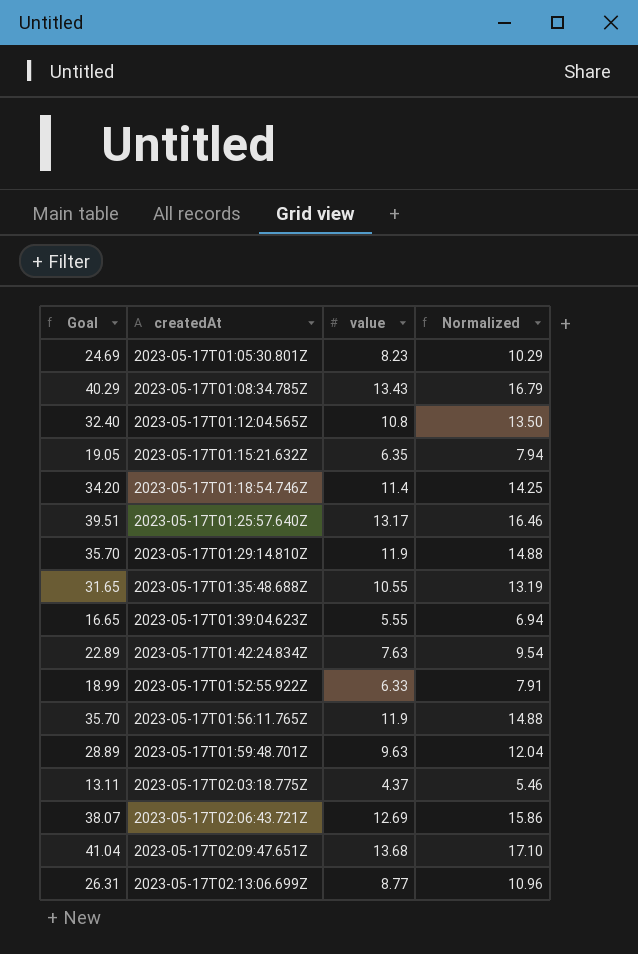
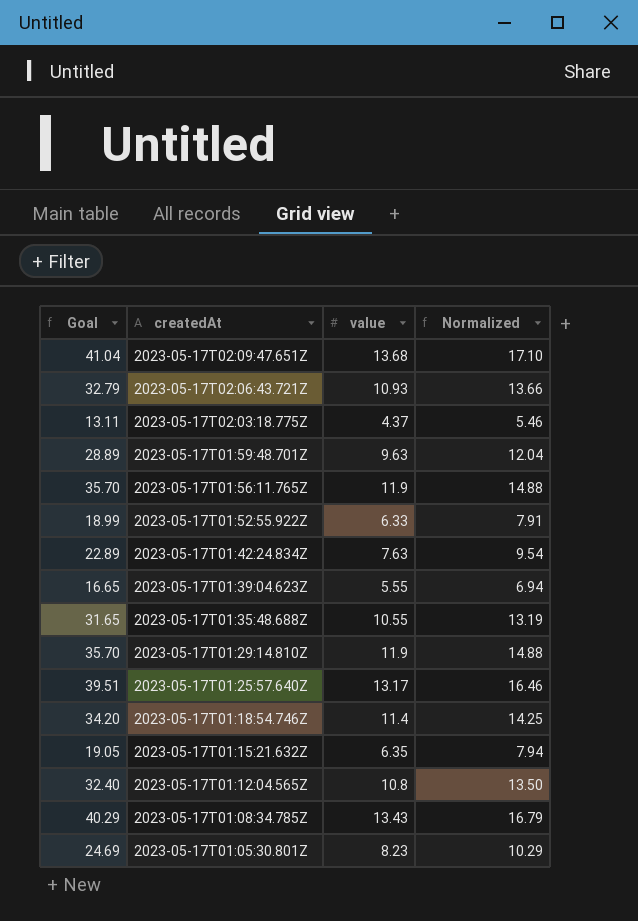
row order: createdAt ascending -> createdAt descending
row 2023-05-17T02:13:06.699Z: 26.31 | 8.77 | 10.96 -> none
2023-05-17T02:06:43.721Z | Goal: 38.07 -> 32.79
2023-05-17T02:06:43.721Z | value: 12.69 -> 10.93
2023-05-17T02:06:43.721Z | Normalized: 15.86 -> 13.66

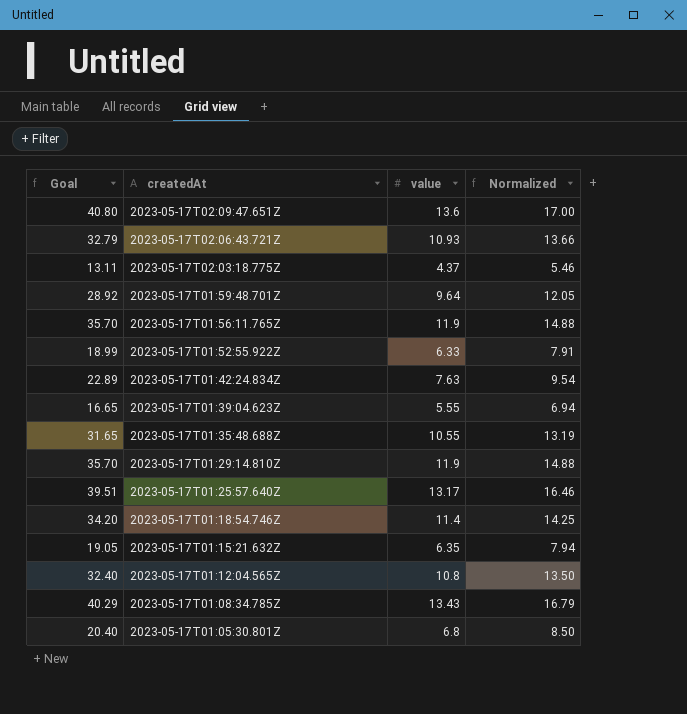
2023-05-17T02:09:47.651Z | Goal: 41.04 -> 40.80
2023-05-17T02:09:47.651Z | value: 13.68 -> 13.6
2023-05-17T02:09:47.651Z | Normalized: 17.10 -> 17.00
2023-05-17T01:59:48.701Z | Goal: 28.89 -> 28.92
2023-05-17T01:59:48.701Z | value: 9.63 -> 9.64
2023-05-17T01:59:48.701Z | Normalized: 12.04 -> 12.05
2023-05-17T01:05:30.801Z | Goal: 24.69 -> 20.40
2023-05-17T01:05:30.801Z | value: 8.23 -> 6.8
2023-05-17T01:05:30.801Z | Normalized: 10.29 -> 8.50

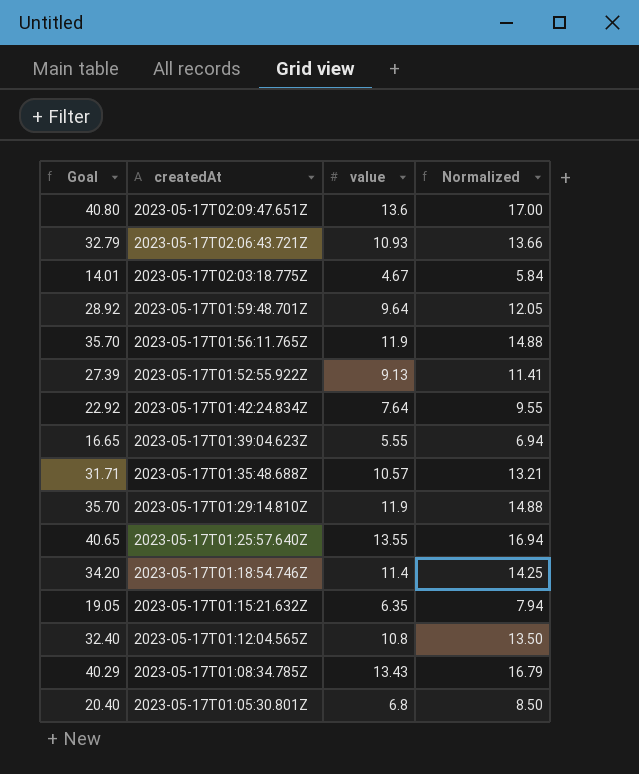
2023-05-17T02:03:18.775Z | Goal: 13.11 -> 14.01
2023-05-17T02:03:18.775Z | value: 4.37 -> 4.67
2023-05-17T02:03:18.775Z | Normalized: 5.46 -> 5.84
2023-05-17T01:52:55.922Z | Goal: 18.99 -> 27.39
2023-05-17T01:52:55.922Z | value: 6.33 -> 9.13
2023-05-17T01:52:55.922Z | Normalized: 7.91 -> 11.41
2023-05-17T01:42:24.834Z | Goal: 22.89 -> 22.92
2023-05-17T01:42:24.834Z | value: 7.63 -> 7.64
2023-05-17T01:42:24.834Z | Normalized: 9.54 -> 9.55
2023-05-17T01:35:48.688Z | Goal: 31.65 -> 31.71
2023-05-17T01:35:48.688Z | value: 10.55 -> 10.57
2023-05-17T01:35:48.688Z | Normalized: 13.19 -> 13.21
2023-05-17T01:25:57.640Z | Goal: 39.51 -> 40.65
2023-05-17T01:25:57.640Z | value: 13.17 -> 13.55
2023-05-17T01:25:57.640Z | Normalized: 16.46 -> 16.94

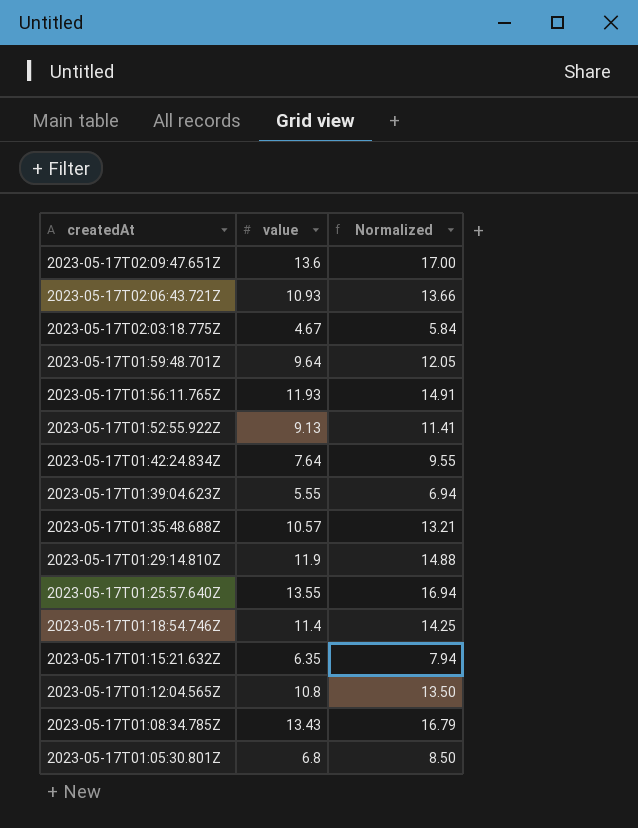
column Goal | formula: [value] * 3 -> none
2023-05-17T01:56:11.765Z | value: 11.9 -> 11.93
2023-05-17T01:56:11.765Z | Normalized: 14.88 -> 14.91

